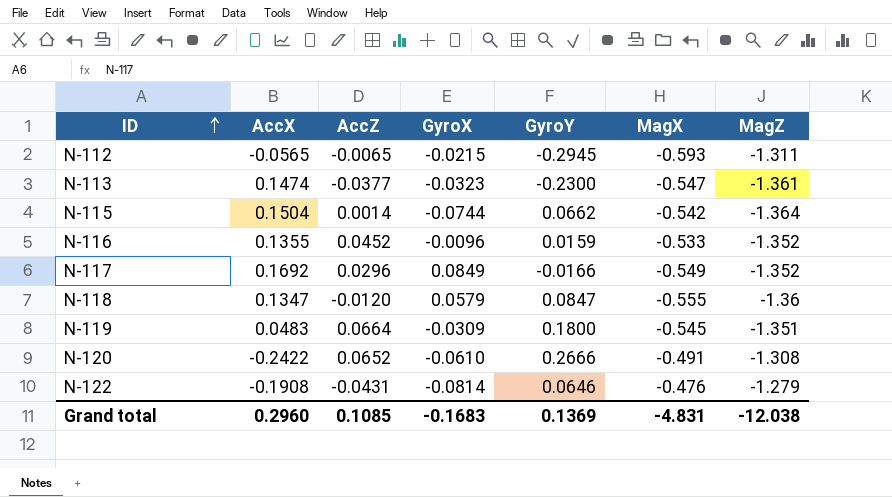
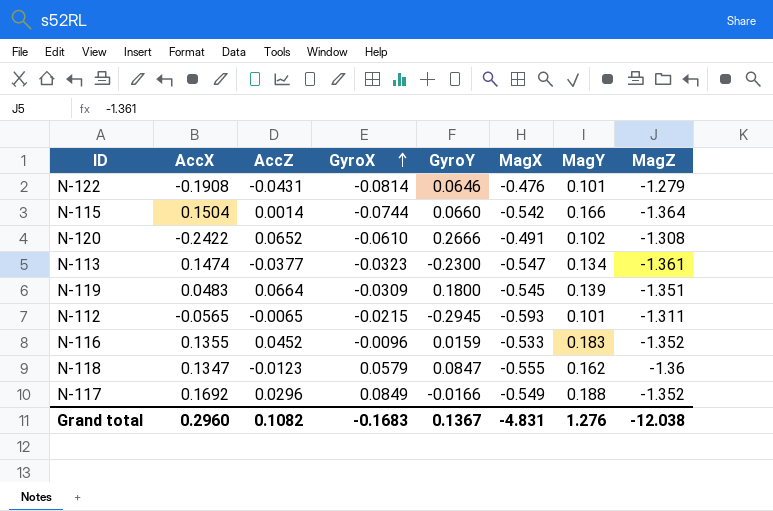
row order: ID ascending -> GyroX ascending
column MagY | position: none -> 7
N-115 | GyroY: 0.0662 -> 0.0660
N-118 | AccZ: -0.0120 -> -0.0123
Grand total | AccZ: 0.1085 -> 0.1082
Grand total | GyroY: 0.1369 -> 0.1367

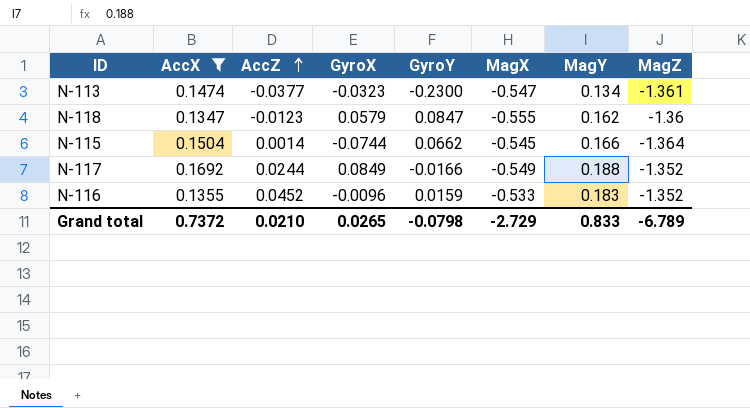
filter: none -> AccX >= 0.1347
row order: GyroX ascending -> AccZ ascending
N-115 | GyroY: 0.0660 -> 0.0662
N-115 | MagX: -0.542 -> -0.545
N-117 | AccZ: 0.0296 -> 0.0244
Grand total | AccX: 0.2960 -> 0.7372
Grand total | AccZ: 0.1082 -> 0.0210
Grand total | GyroX: -0.1683 -> 0.0265
Grand total | GyroY: 0.1367 -> -0.0798
Grand total | MagX: -4.831 -> -2.729
Grand total | MagY: 1.276 -> 0.833
Grand total | MagZ: -12.038 -> -6.789

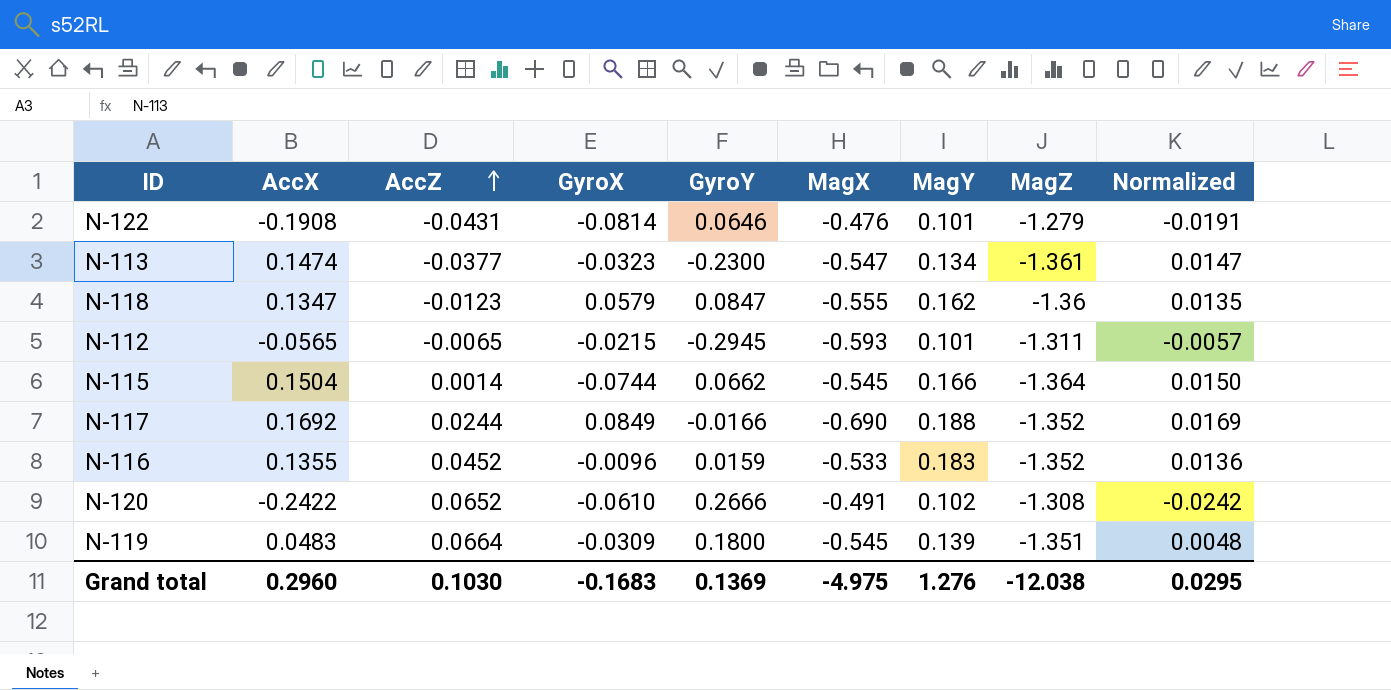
filter: AccX >= 0.1347 -> none
column Normalized | formula: none -> [AccX] * 0.1
N-117 | MagX: -0.549 -> -0.690
Grand total | AccX: 0.7372 -> 0.2960
Grand total | AccZ: 0.0210 -> 0.1030
Grand total | GyroX: 0.0265 -> -0.1683
Grand total | GyroY: -0.0798 -> 0.1369
Grand total | MagX: -2.729 -> -4.975
Grand total | MagY: 0.833 -> 1.276
Grand total | MagZ: -6.789 -> -12.038

